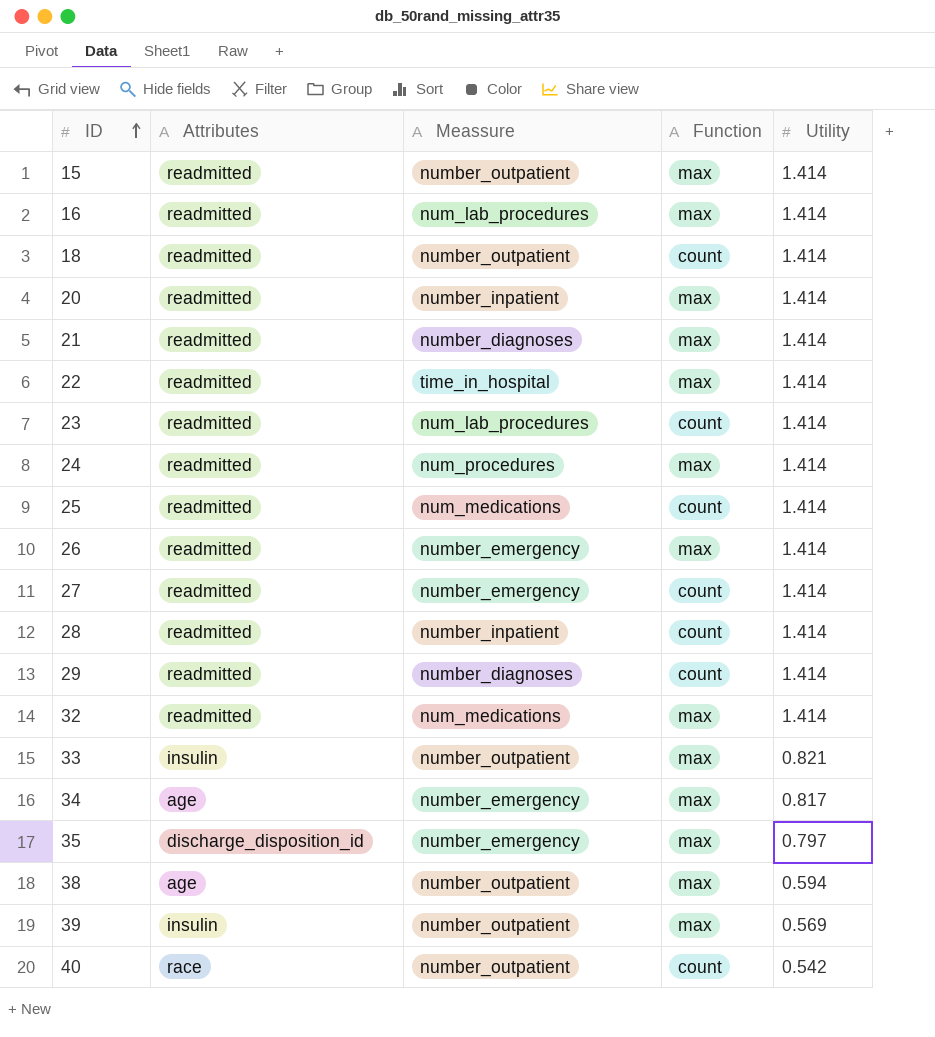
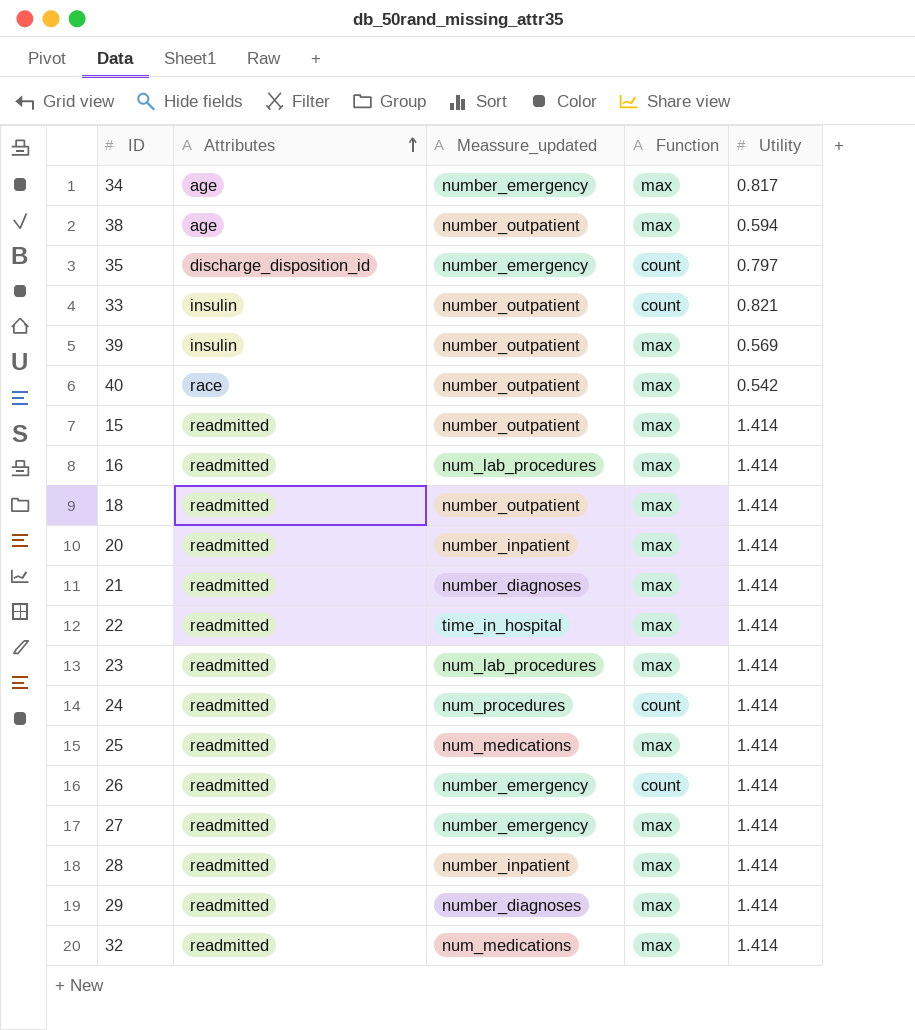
row order: ID ascending -> Attributes ascending
column name: Meassure -> Meassure_updated
35 | Function: max -> count
33 | Function: max -> count
40 | Function: count -> max
18 | Function: count -> max
23 | Function: count -> max
24 | Function: max -> count
25 | Function: count -> max
26 | Function: max -> count
27 | Function: count -> max
28 | Function: count -> max
29 | Function: count -> max

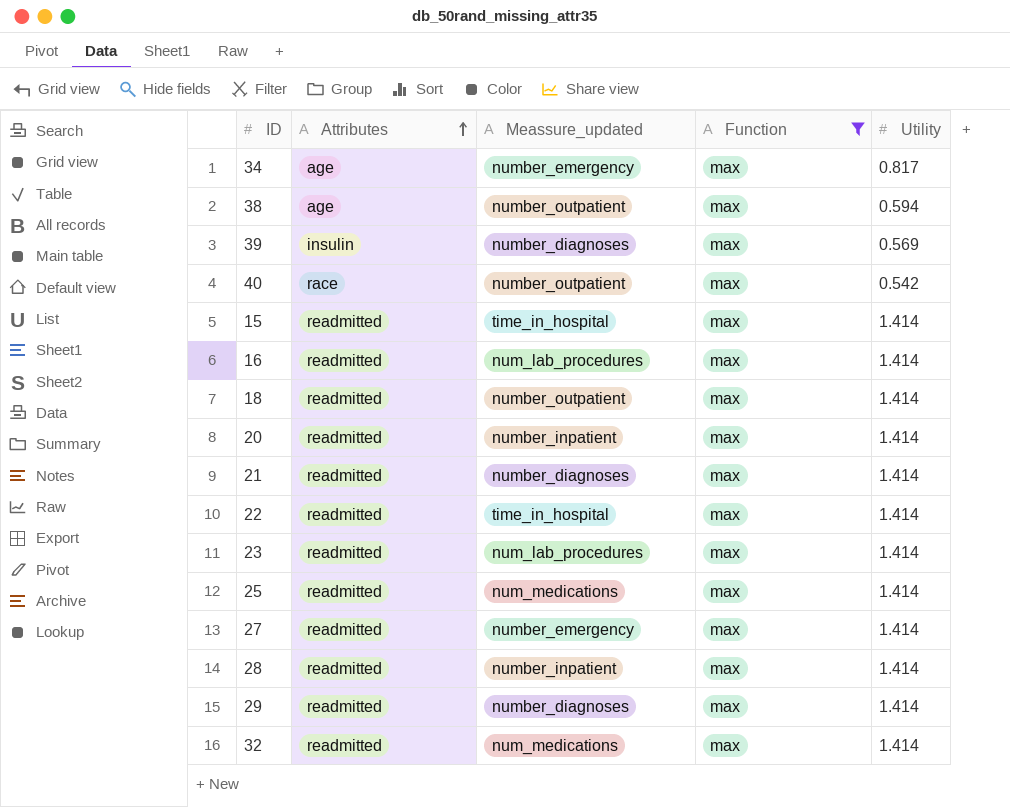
filter: none -> Function = max
39 | Meassure_updated: number_outpatient -> number_diagnoses
15 | Meassure_updated: number_outpatient -> time_in_hospital

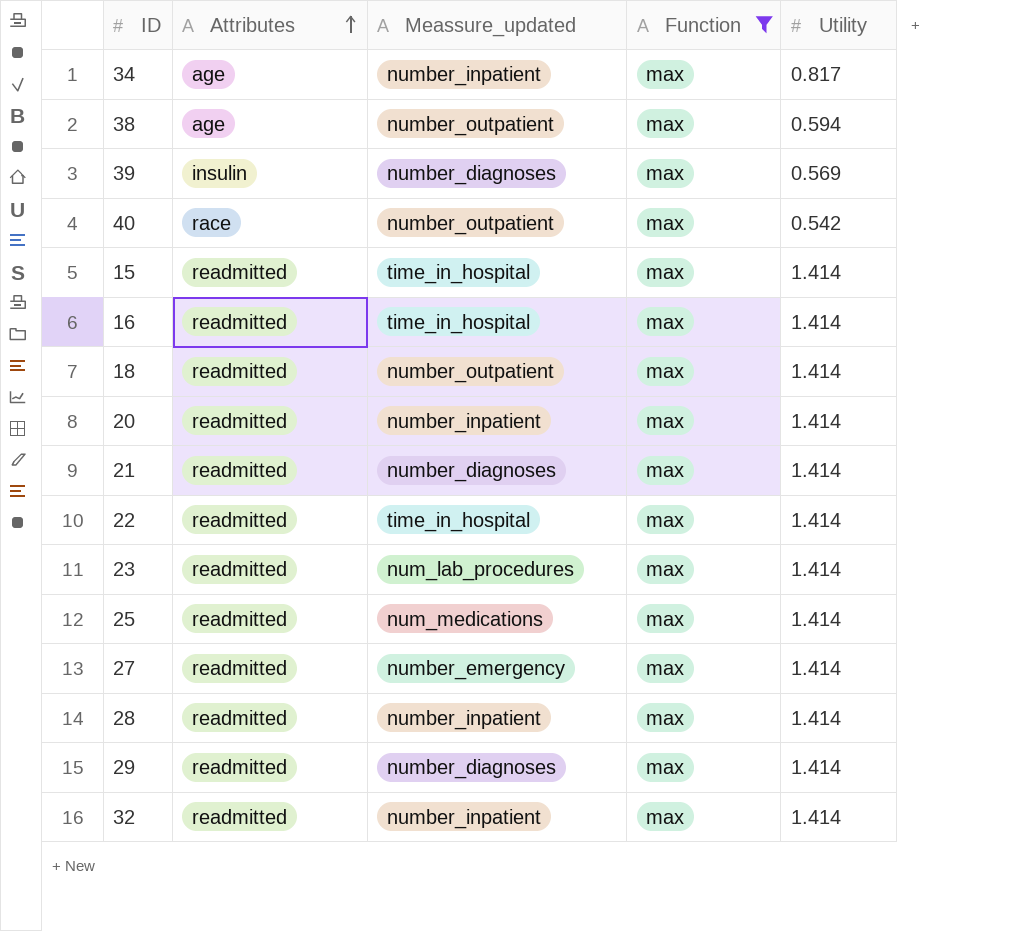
34 | Meassure_updated: number_emergency -> number_inpatient
16 | Meassure_updated: num_lab_procedures -> time_in_hospital
32 | Meassure_updated: num_medications -> number_inpatient

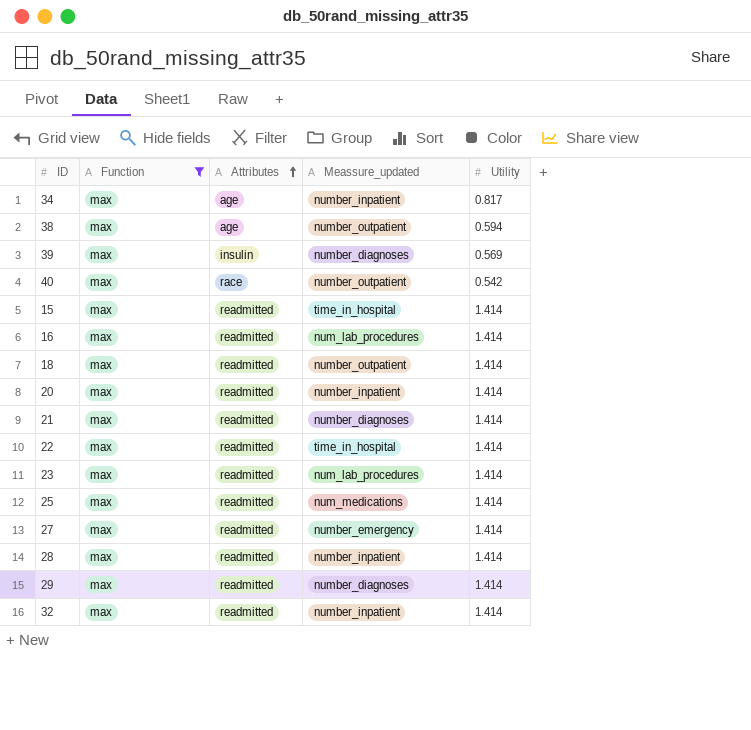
column Function | position: 4 -> 2
16 | Meassure_updated: time_in_hospital -> num_lab_procedures

